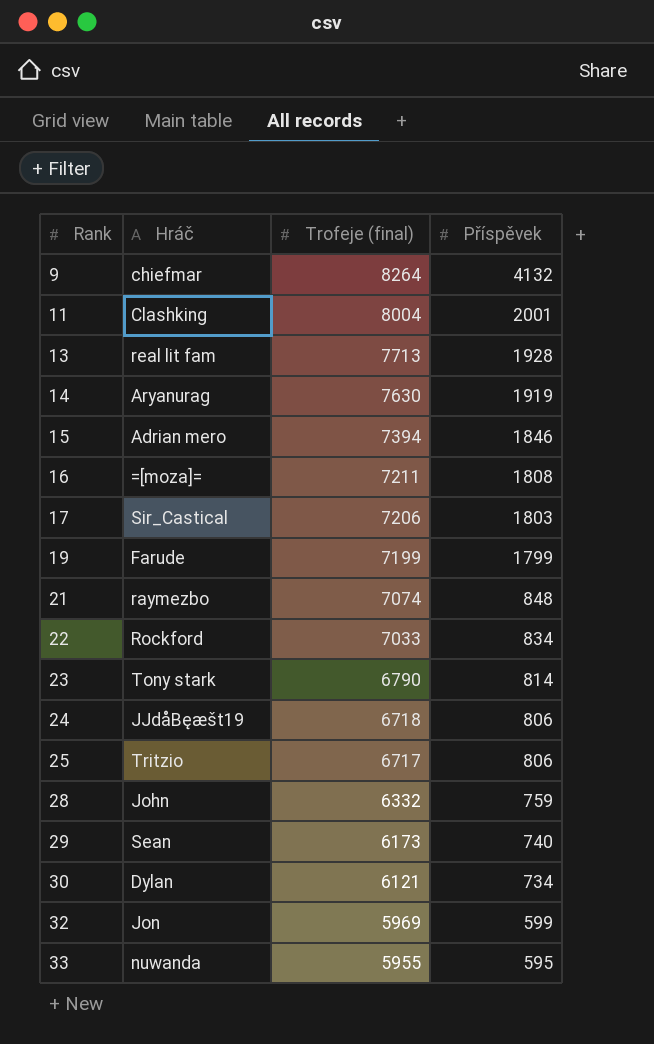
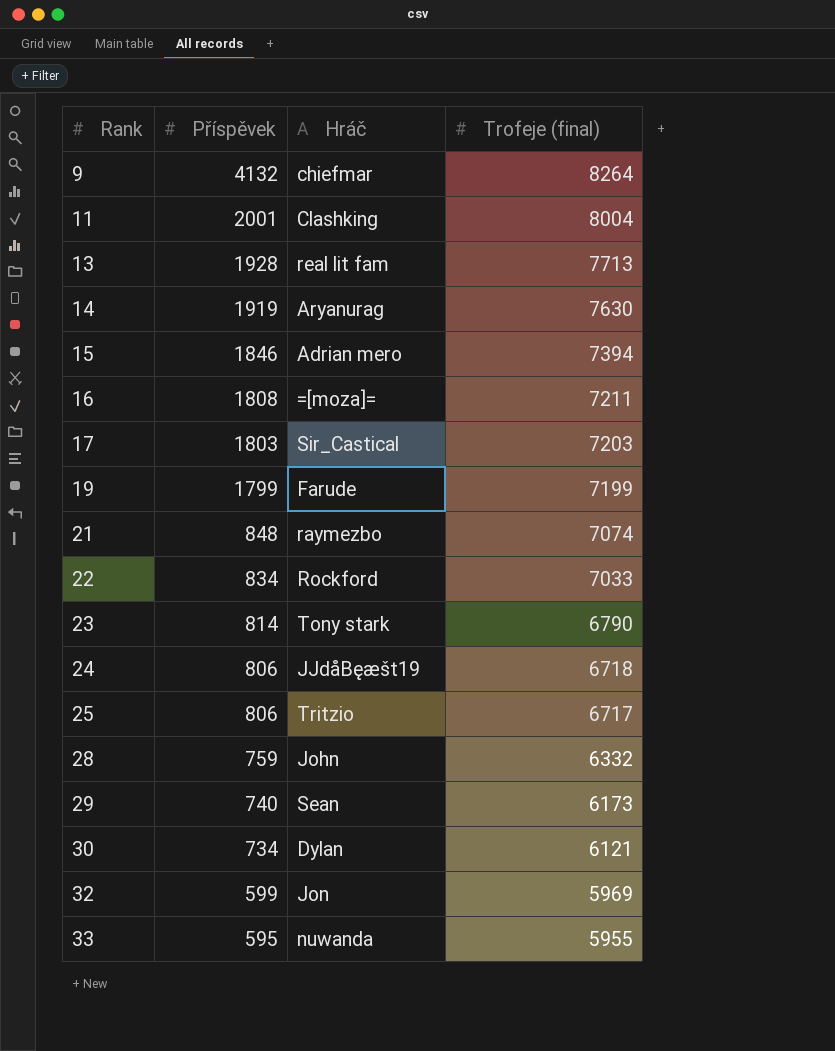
column Příspěvek | position: 4 -> 2
17 | Trofeje (final): 7206 -> 7203

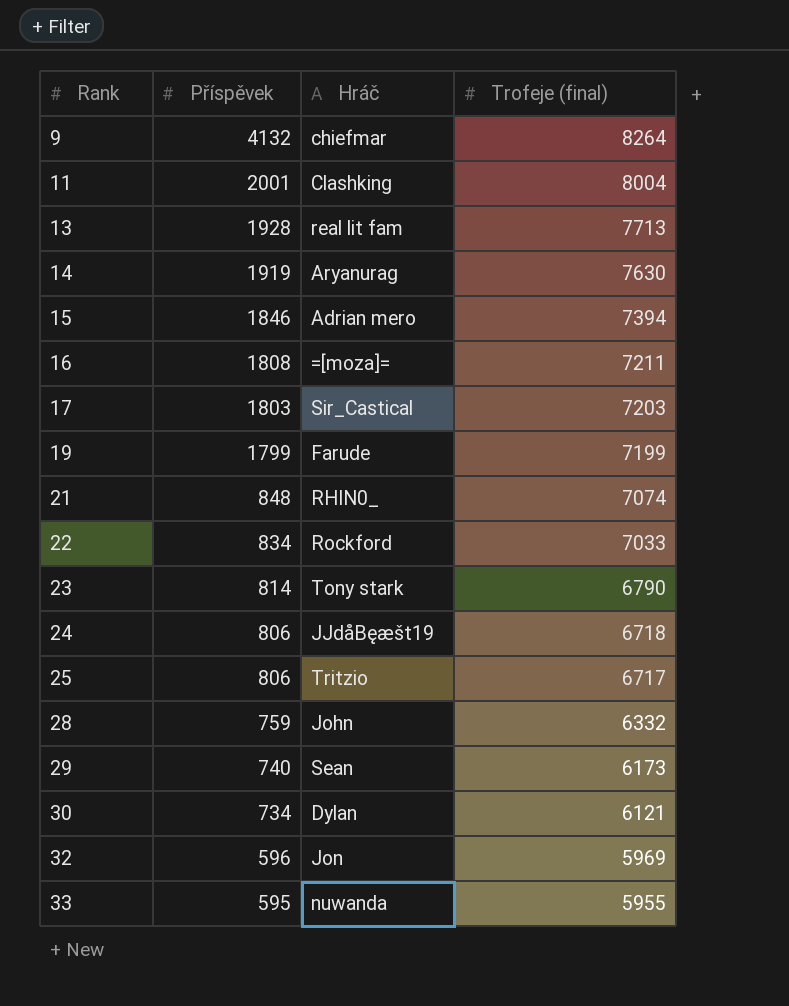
21 | Hráč: raymezbo -> RHIN0_
32 | Příspěvek: 599 -> 596

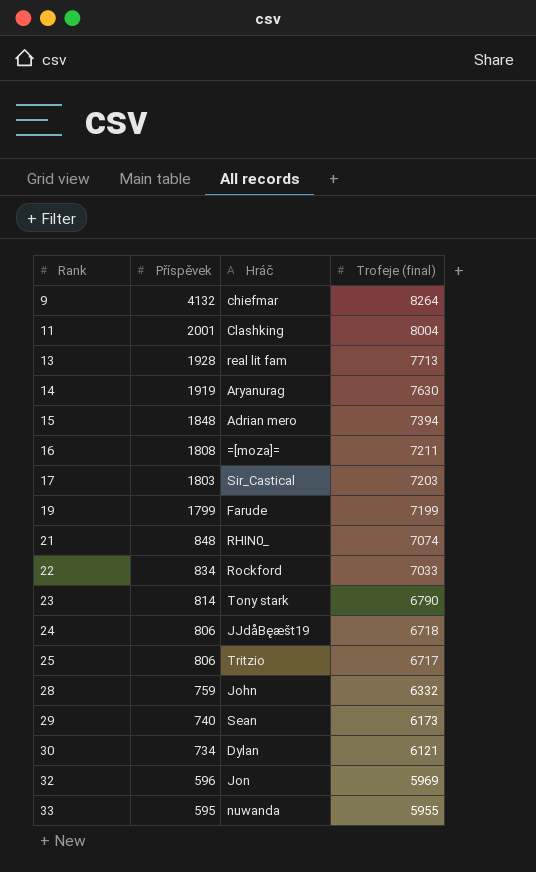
15 | Příspěvek: 1846 -> 1848

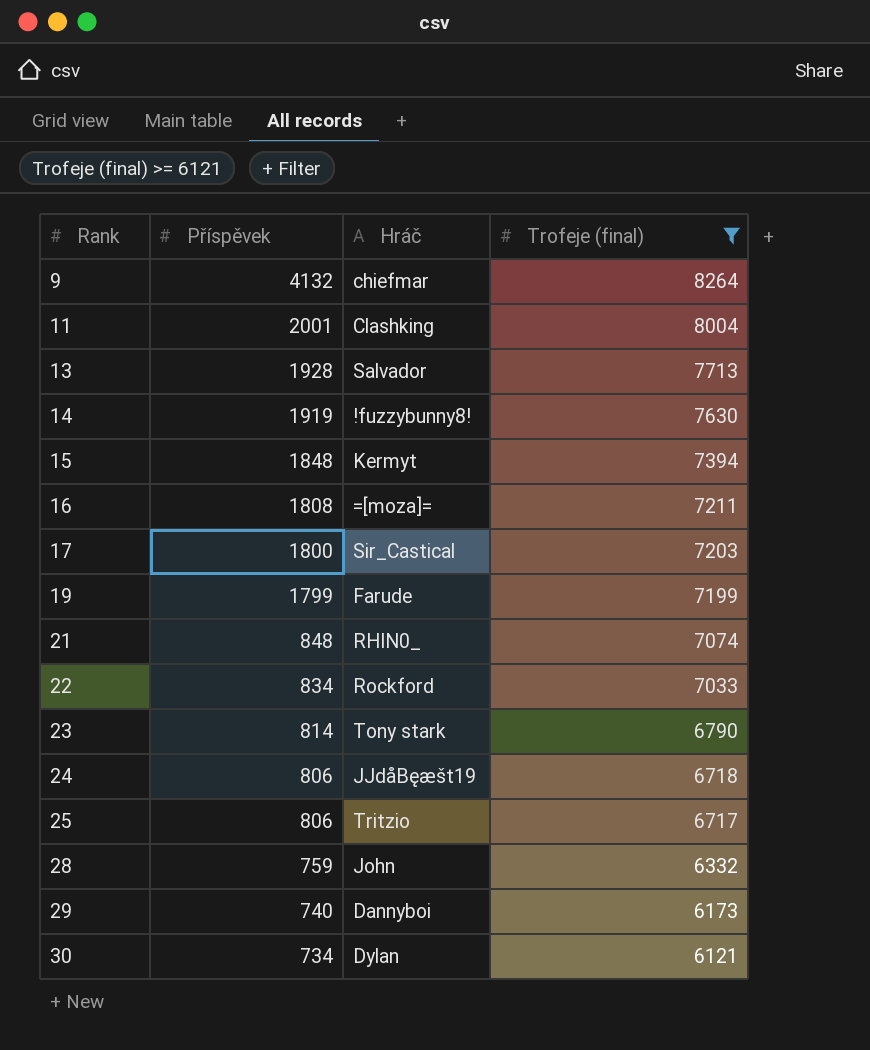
filter: none -> Trofeje (final) >= 6121
13 | Hráč: real lit fam -> Salvador
14 | Hráč: Aryanurag -> !fuzzybunny8!
15 | Hráč: Adrian mero -> Kermyt
17 | Příspěvek: 1803 -> 1800
29 | Hráč: Sean -> Dannyboi

